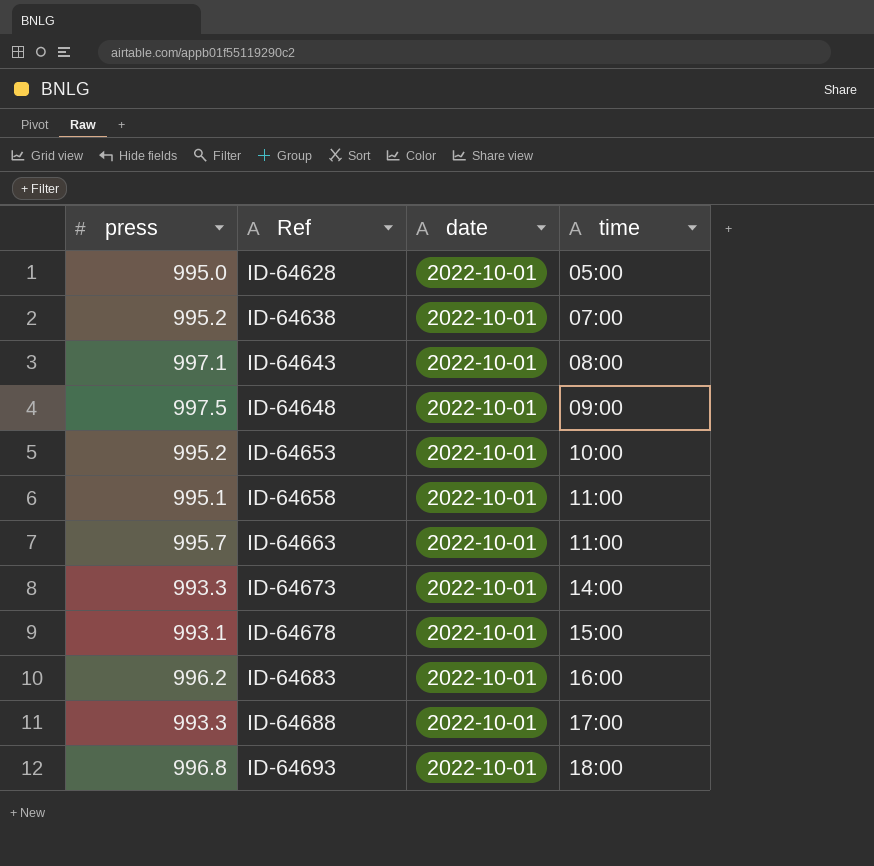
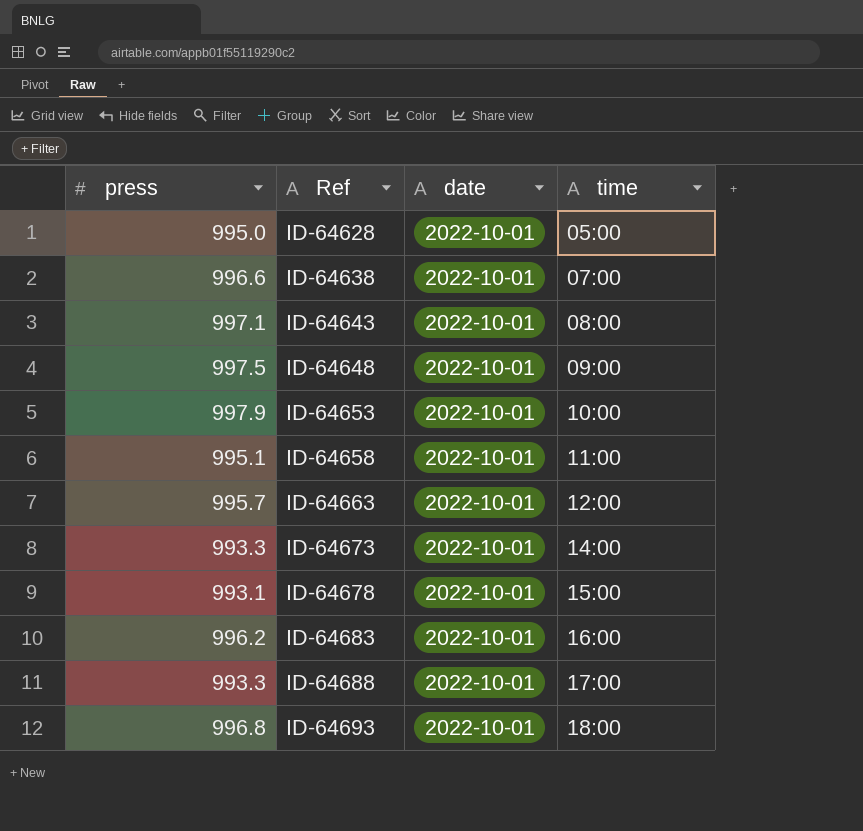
ID-64638 | press: 995.2 -> 996.6
ID-64653 | press: 995.2 -> 997.9
ID-64663 | time: 11:00 -> 12:00

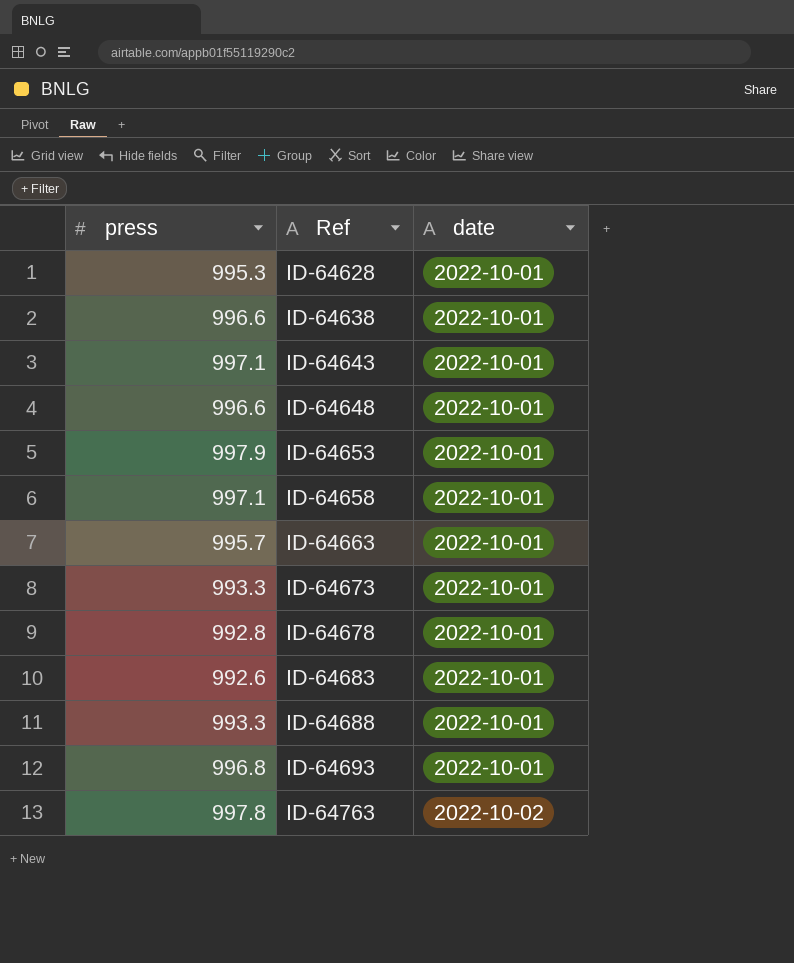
column time | position: 4 -> none
ID-64628 | press: 995.0 -> 995.3
ID-64648 | press: 997.5 -> 996.6
ID-64658 | press: 995.1 -> 997.1
ID-64678 | press: 993.1 -> 992.8
ID-64683 | press: 996.2 -> 992.6
row ID-64763: none -> 997.8 | 2022-10-02

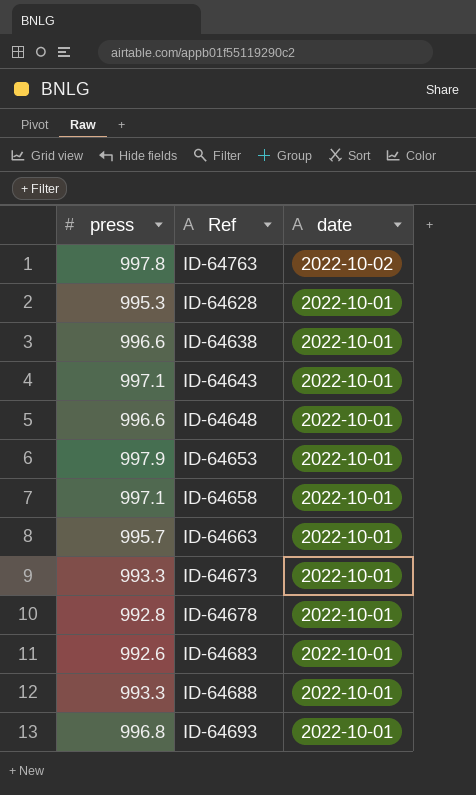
row order: Ref ascending -> date descending

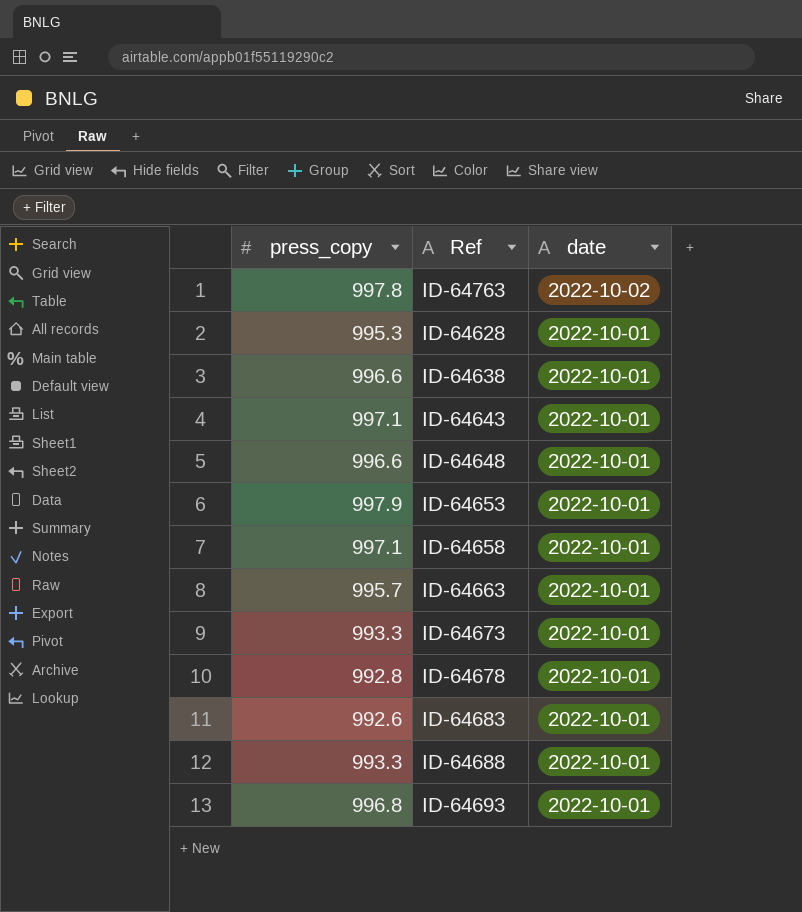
column name: press -> press_copy

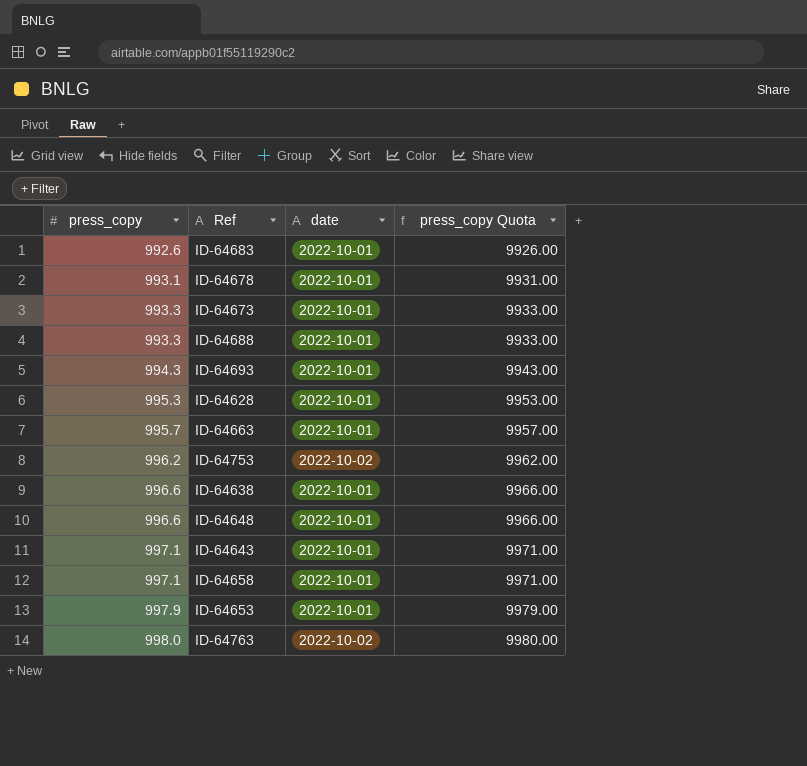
row order: date descending -> press_copy ascending
column press_copy Quota | formula: none -> [press_copy] * 10
ID-64678 | press_copy: 992.8 -> 993.1
ID-64693 | press_copy: 996.8 -> 994.3
row ID-64753: none -> 996.2 | 2022-10-02 | 9962.00
ID-64763 | press_copy: 997.8 -> 998.0

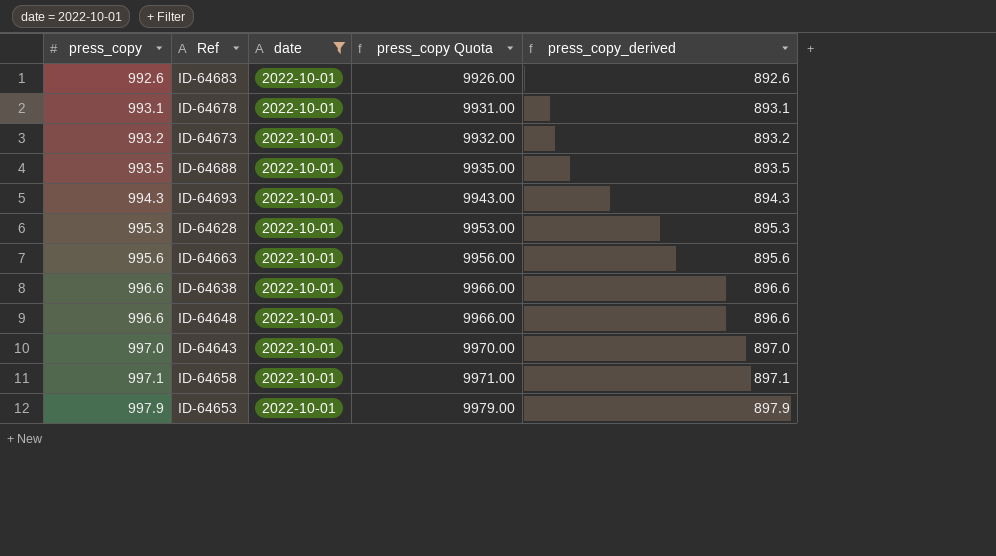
filter: none -> date = 2022-10-01
column press_copy_derived | formula: none -> [press_copy] - 100
ID-64673 | press_copy: 993.3 -> 993.2
ID-64673 | press_copy Quota: 9933.00 -> 9932.00
ID-64688 | press_copy: 993.3 -> 993.5
ID-64688 | press_copy Quota: 9933.00 -> 9935.00
ID-64663 | press_copy: 995.7 -> 995.6
ID-64663 | press_copy Quota: 9957.00 -> 9956.00
ID-64643 | press_copy: 997.1 -> 997.0
ID-64643 | press_copy Quota: 9971.00 -> 9970.00

